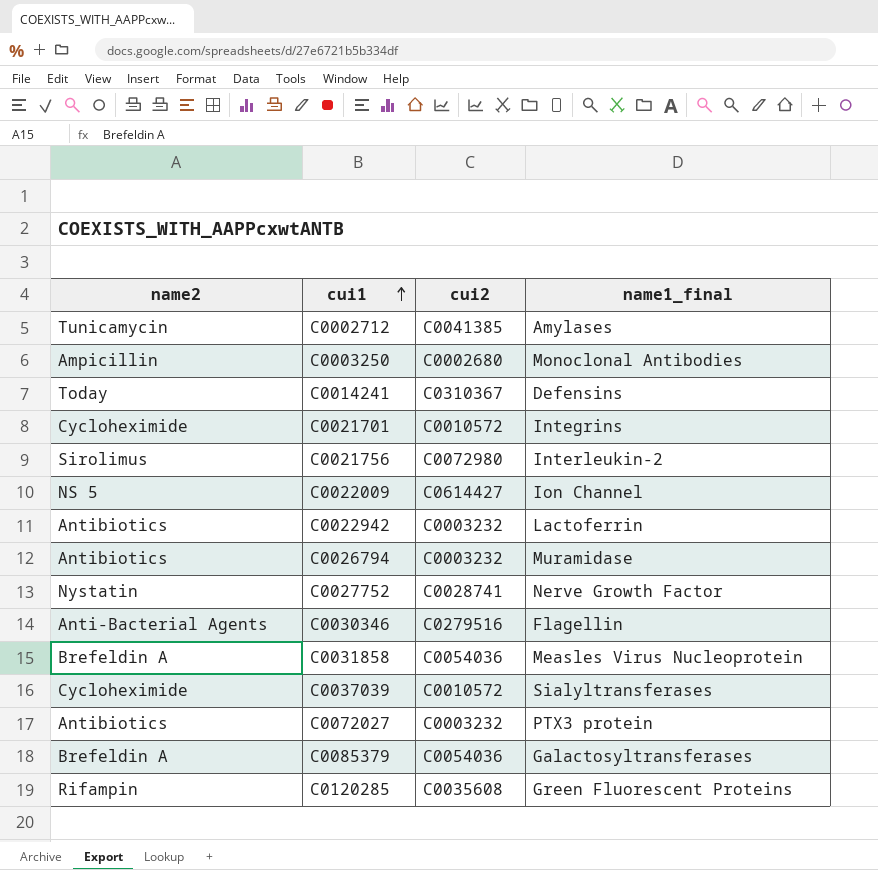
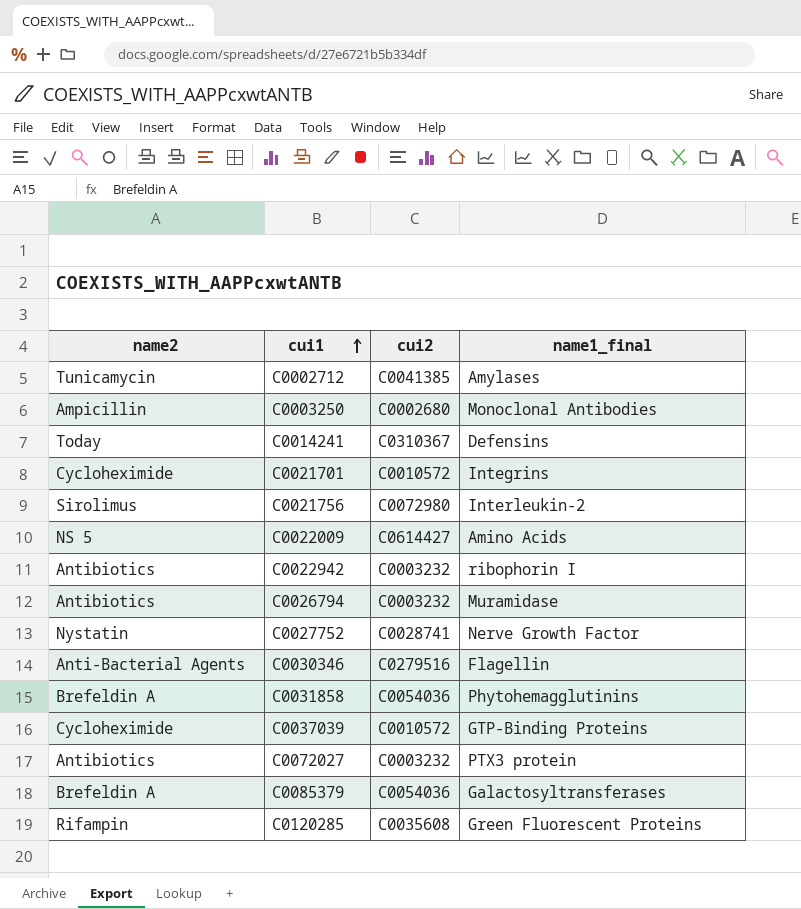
C0022009 | name1_final: Ion Channel -> Amino Acids
C0022942 | name1_final: Lactoferrin -> ribophorin I
C0031858 | name1_final: Measles Virus Nucleoprotein -> Phytohemagglutinins
C0037039 | name1_final: Sialyltransferases -> GTP-Binding Proteins

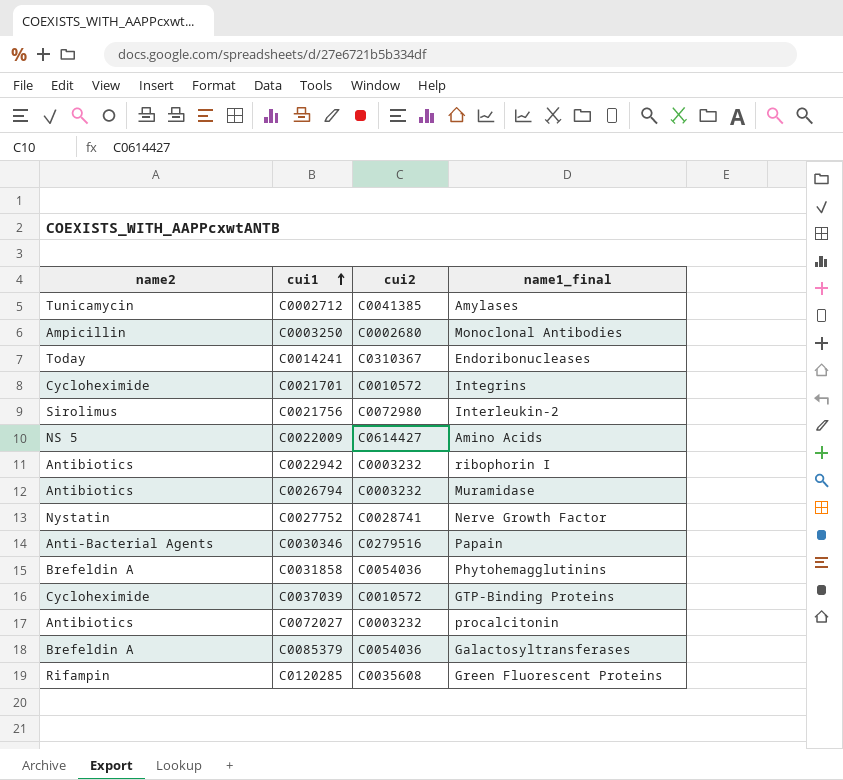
C0014241 | name1_final: Defensins -> Endoribonucleases
C0030346 | name1_final: Flagellin -> Papain
C0072027 | name1_final: PTX3 protein -> procalcitonin

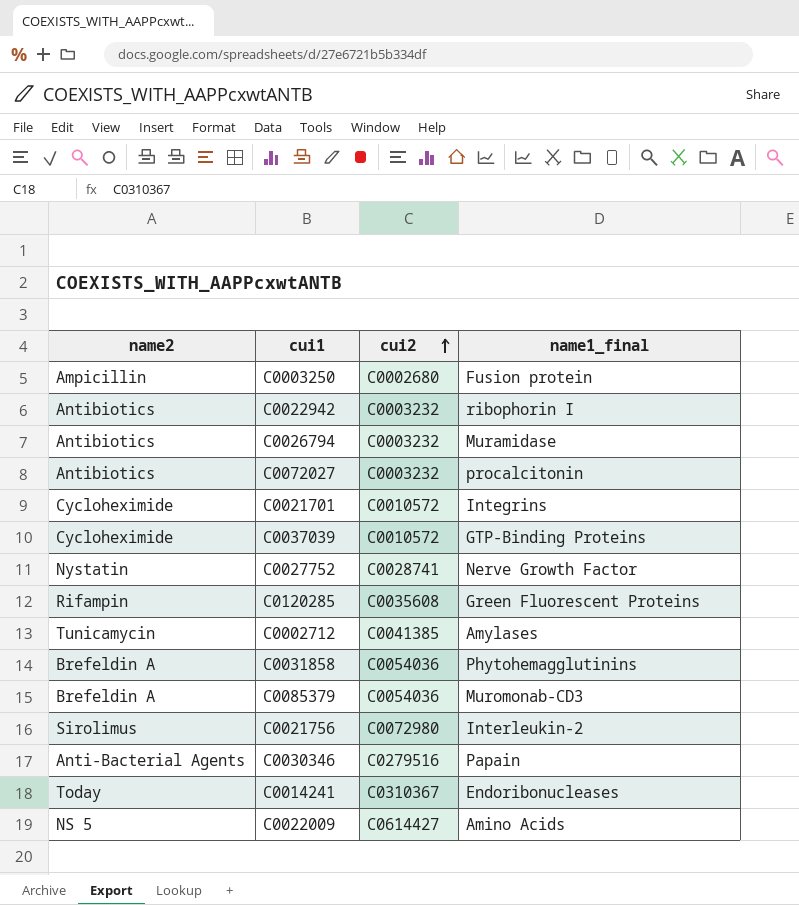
row order: cui1 ascending -> cui2 ascending
C0003250 | name1_final: Monoclonal Antibodies -> Fusion protein
C0085379 | name1_final: Galactosyltransferases -> Muromonab-CD3

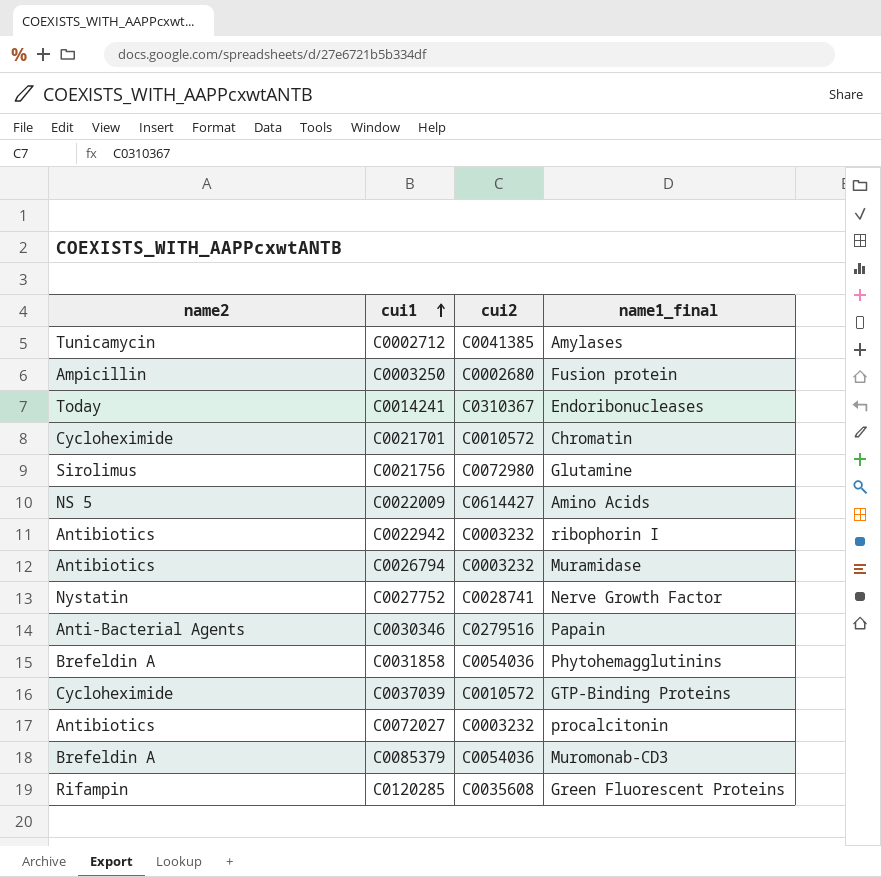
row order: cui2 ascending -> cui1 ascending
C0021701 | name1_final: Integrins -> Chromatin
C0021756 | name1_final: Interleukin-2 -> Glutamine

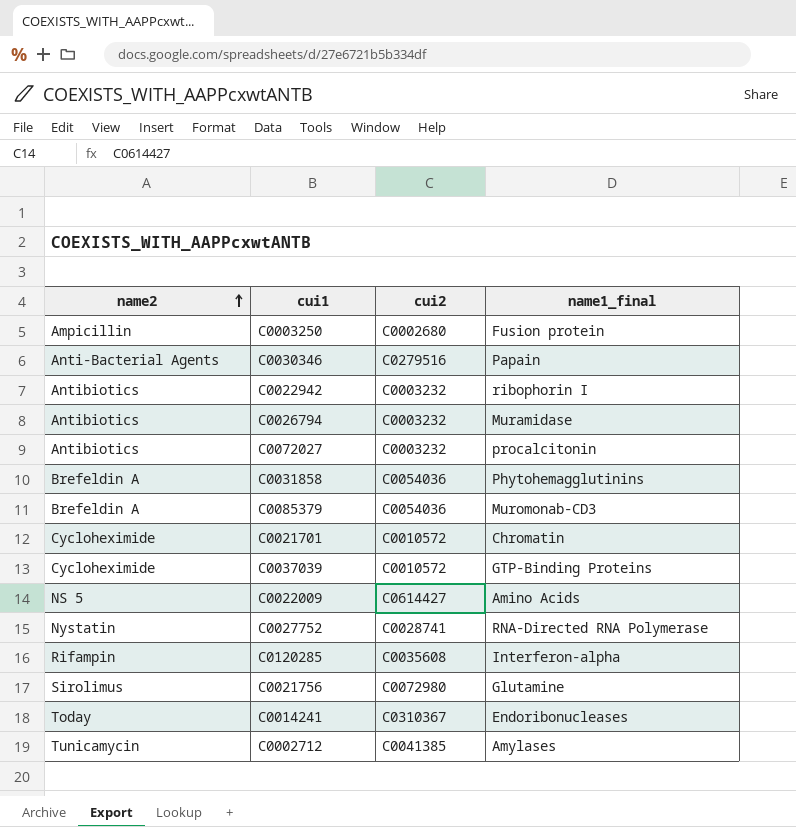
row order: cui1 ascending -> name2 ascending
C0027752 | name1_final: Nerve Growth Factor -> RNA-Directed RNA Polymerase
C0120285 | name1_final: Green Fluorescent Proteins -> Interferon-alpha

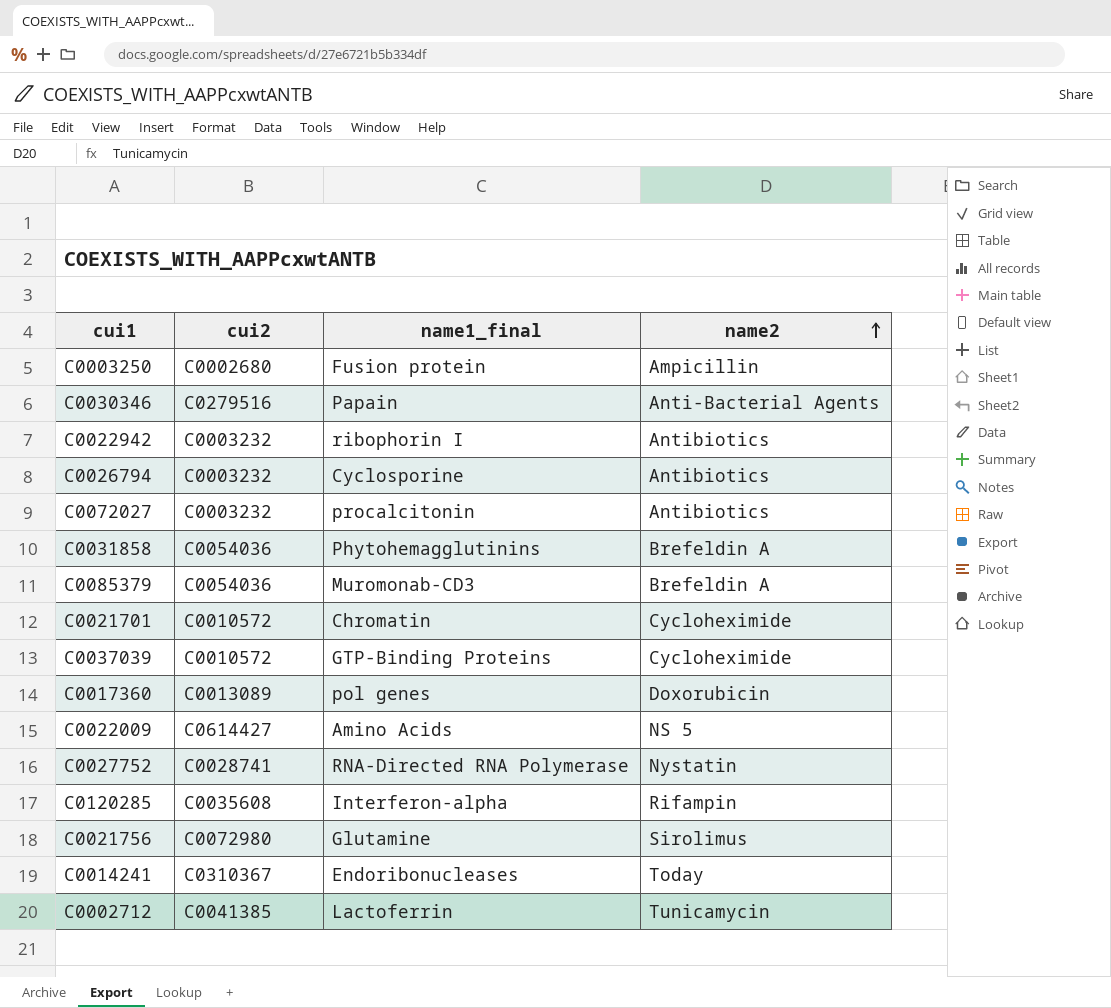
column name2 | position: 1 -> 4
C0026794 | name1_final: Muramidase -> Cyclosporine
row C0017360: none -> C0013089 | pol genes | Doxorubicin
C0002712 | name1_final: Amylases -> Lactoferrin

